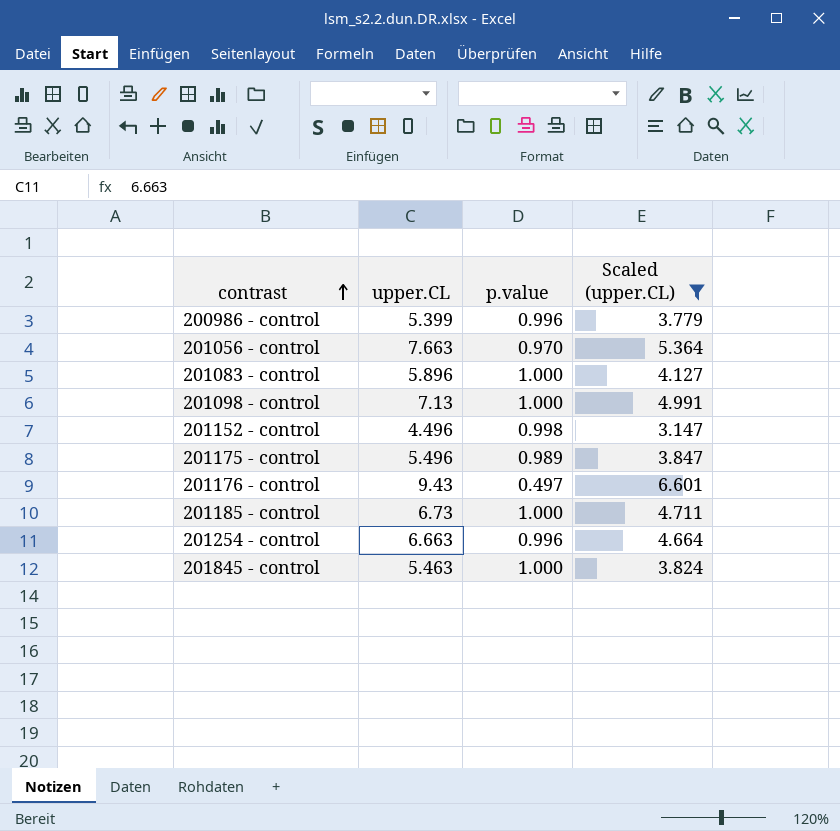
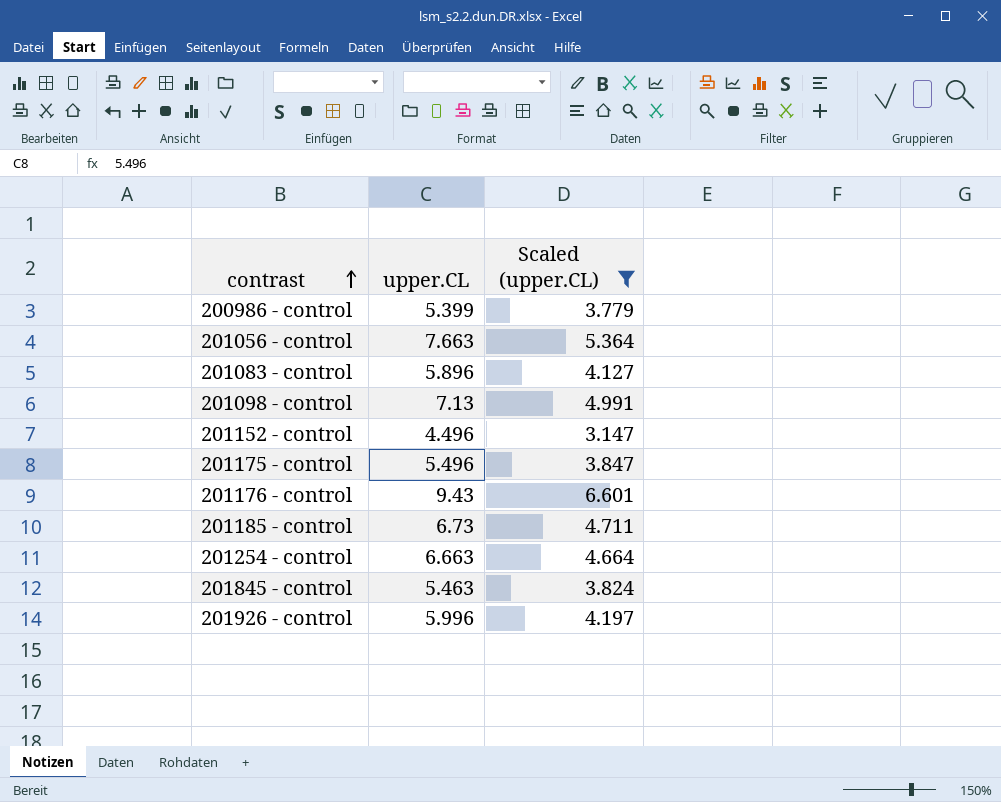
column p.value | position: 3 -> none
row 201926 - control: none -> 5.996 | 4.197

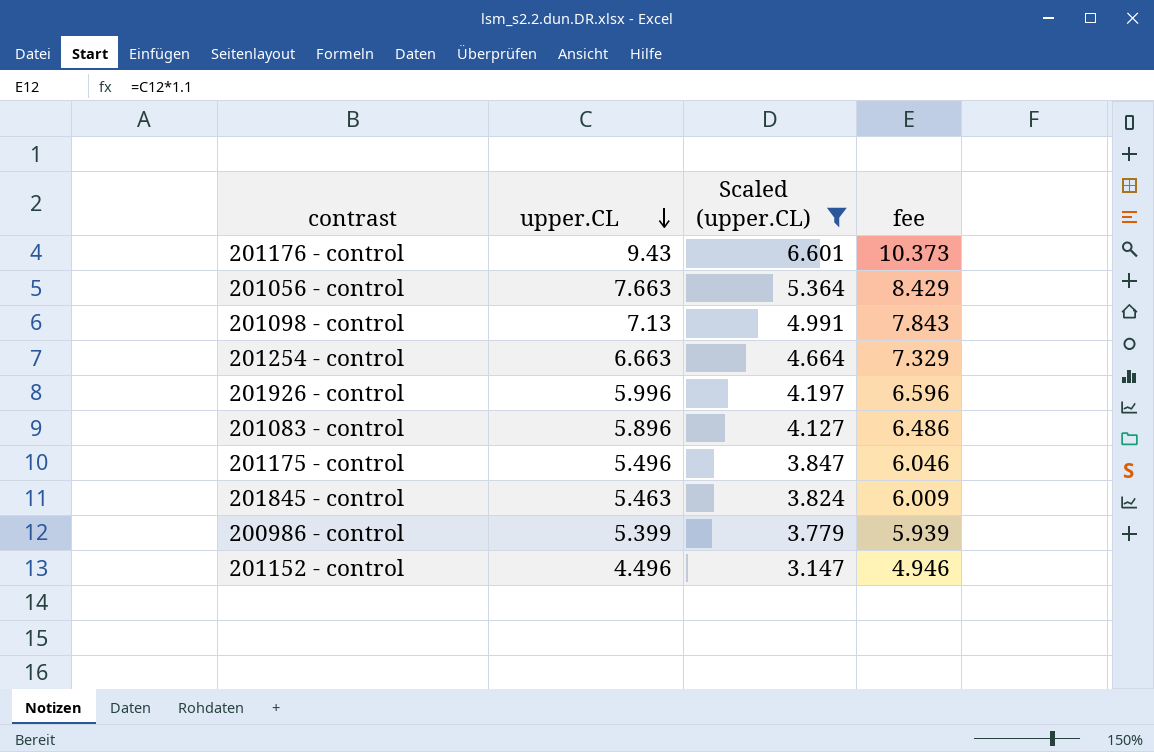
row order: contrast ascending -> upper.CL descending
column fee | formula: none -> [upper.CL] * 1.1
row 201185 - control: 6.73 | 4.711 -> none

